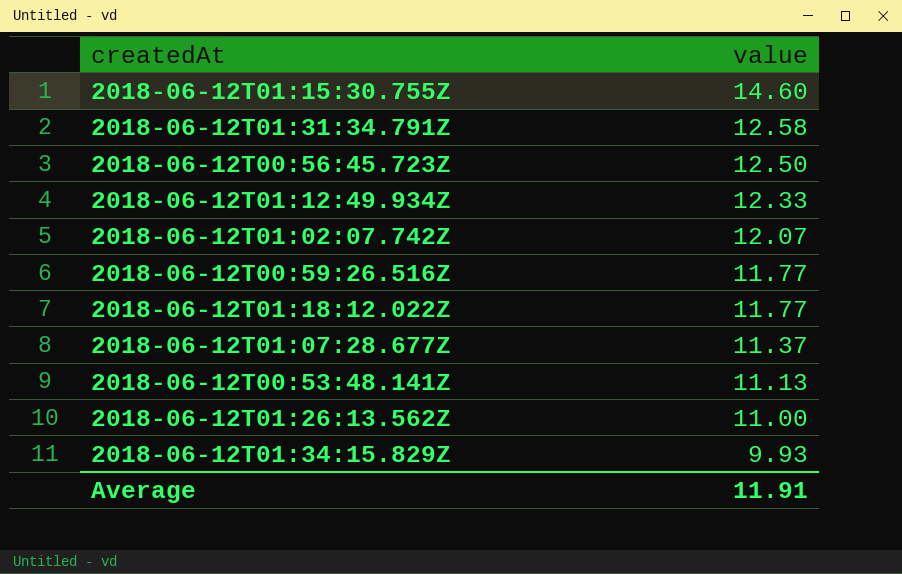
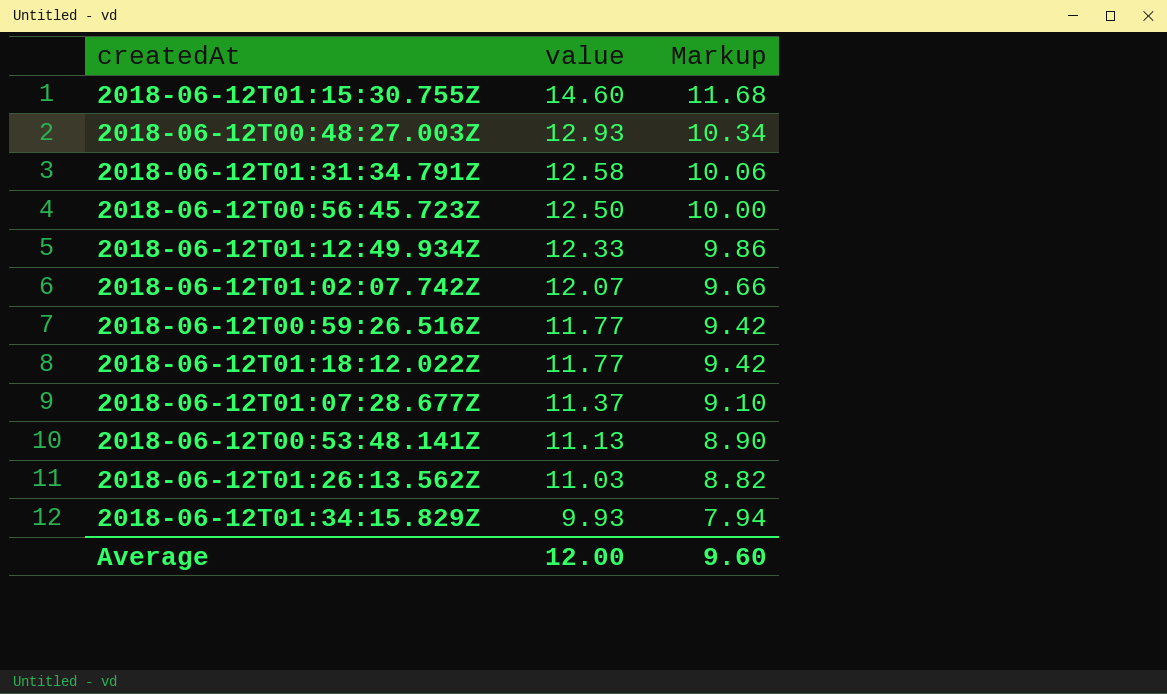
column Markup | formula: none -> [value] * 0.8
row 2018-06-12T00:48:27.003Z: none -> 12.93 | 10.34
2018-06-12T01:26:13.562Z | value: 11.00 -> 11.03
Average | value: 11.91 -> 12.00

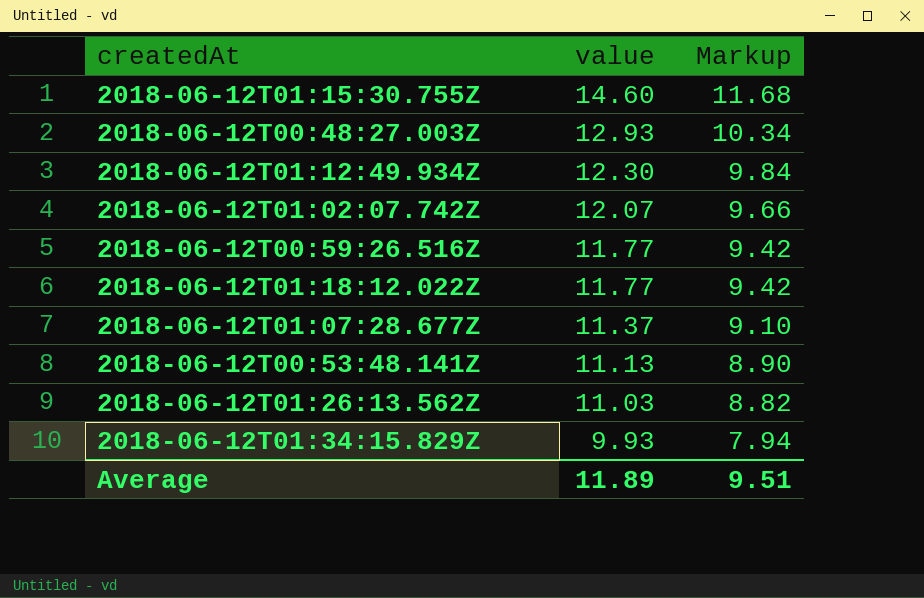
row 2018-06-12T01:31:34.791Z: 12.58 | 10.06 -> none
row 2018-06-12T00:56:45.723Z: 12.50 | 10.00 -> none
2018-06-12T01:12:49.934Z | value: 12.33 -> 12.30
2018-06-12T01:12:49.934Z | Markup: 9.86 -> 9.84
Average | value: 12.00 -> 11.89
Average | Markup: 9.60 -> 9.51

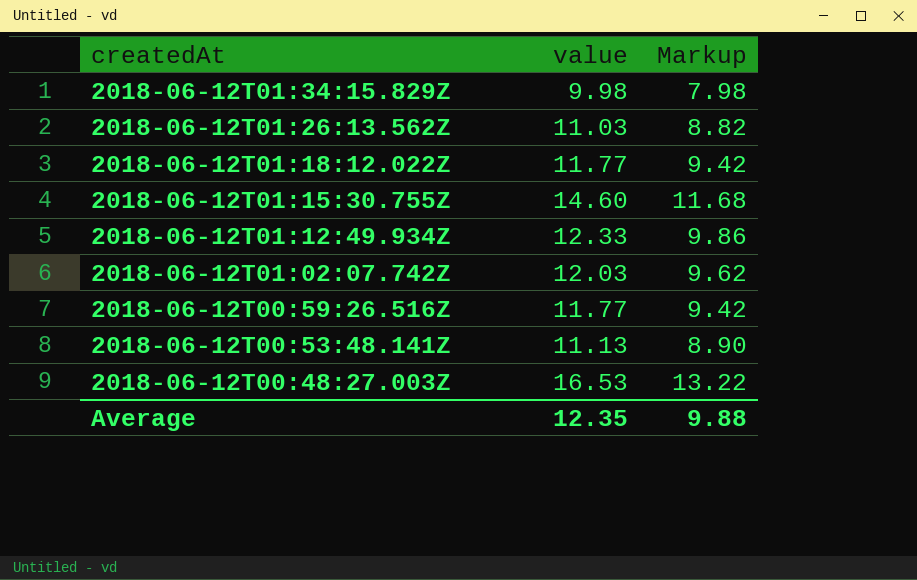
row order: value descending -> createdAt descending
row 2018-06-12T01:07:28.677Z: 11.37 | 9.10 -> none
2018-06-12T01:34:15.829Z | value: 9.93 -> 9.98
2018-06-12T01:34:15.829Z | Markup: 7.94 -> 7.98
2018-06-12T01:12:49.934Z | value: 12.30 -> 12.33
2018-06-12T01:12:49.934Z | Markup: 9.84 -> 9.86
2018-06-12T01:02:07.742Z | value: 12.07 -> 12.03
2018-06-12T01:02:07.742Z | Markup: 9.66 -> 9.62
2018-06-12T00:48:27.003Z | value: 12.93 -> 16.53
2018-06-12T00:48:27.003Z | Markup: 10.34 -> 13.22
Average | value: 11.89 -> 12.35
Average | Markup: 9.51 -> 9.88

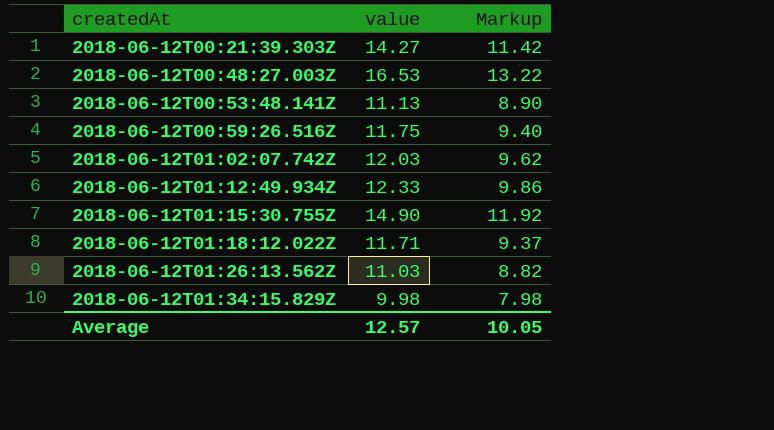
row order: createdAt descending -> createdAt ascending
row 2018-06-12T00:21:39.303Z: none -> 14.27 | 11.42
2018-06-12T00:59:26.516Z | value: 11.77 -> 11.75
2018-06-12T00:59:26.516Z | Markup: 9.42 -> 9.40
2018-06-12T01:15:30.755Z | value: 14.60 -> 14.90
2018-06-12T01:15:30.755Z | Markup: 11.68 -> 11.92
2018-06-12T01:18:12.022Z | value: 11.77 -> 11.71
2018-06-12T01:18:12.022Z | Markup: 9.42 -> 9.37
Average | value: 12.35 -> 12.57
Average | Markup: 9.88 -> 10.05

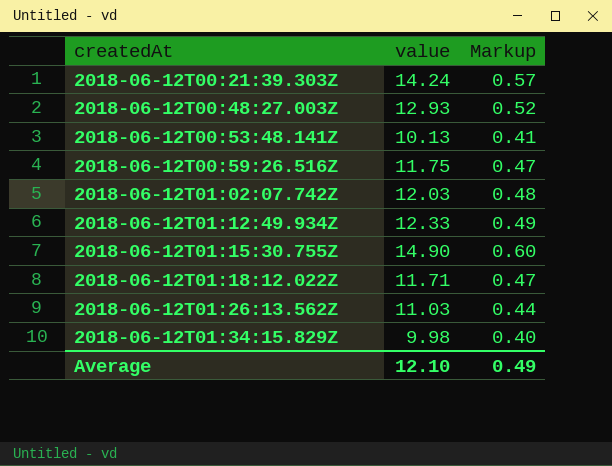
column Markup | formula: [value] * 0.8 -> [value] * 0.04
2018-06-12T00:21:39.303Z | value: 14.27 -> 14.24
2018-06-12T00:48:27.003Z | value: 16.53 -> 12.93
2018-06-12T00:53:48.141Z | value: 11.13 -> 10.13
Average | value: 12.57 -> 12.10
Average | Markup: 10.05 -> 0.49

